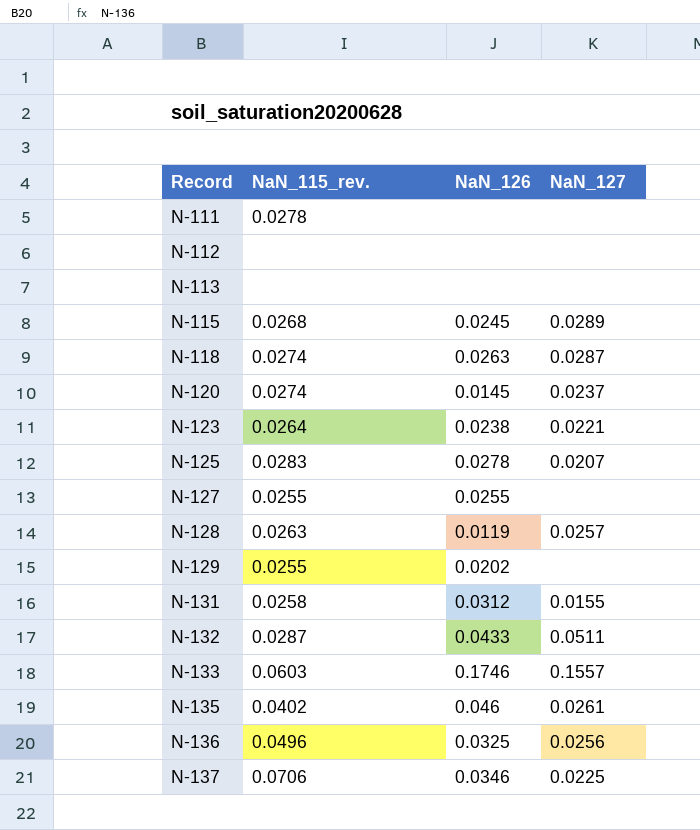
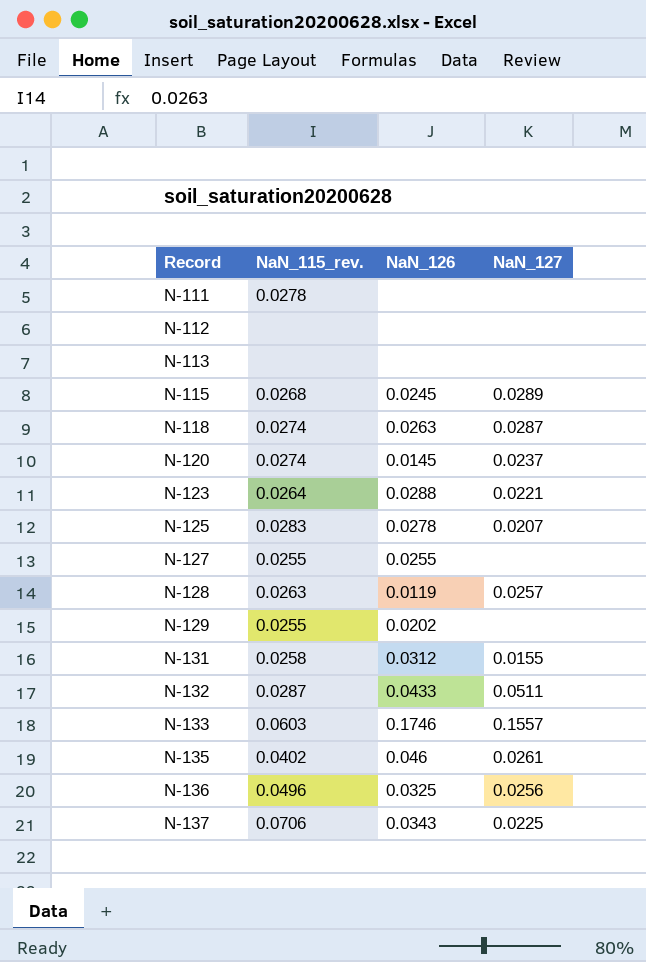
N-123 | NaN_126: 0.0238 -> 0.0288
N-137 | NaN_126: 0.0346 -> 0.0343

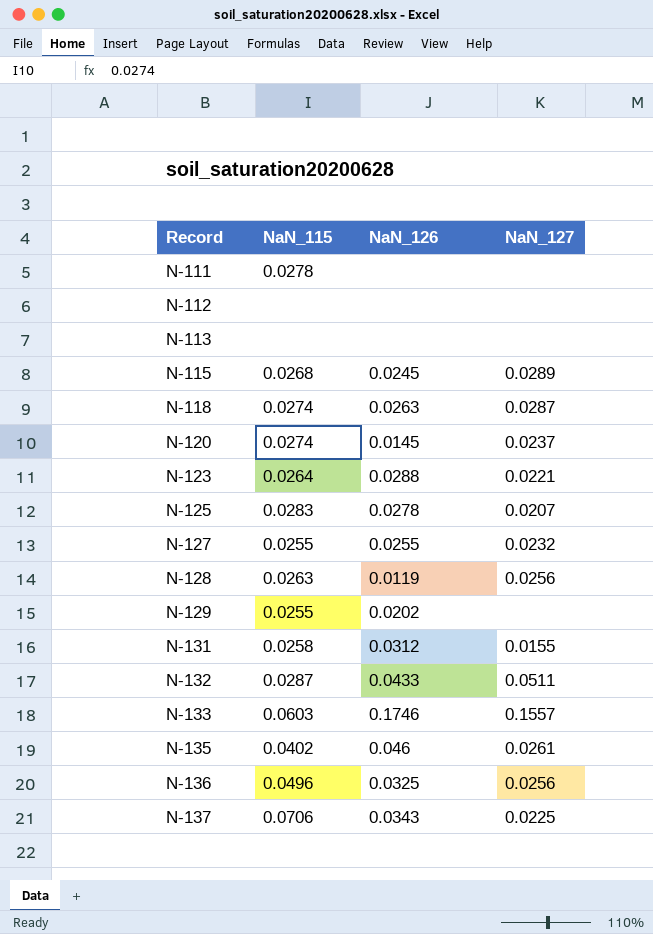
column name: NaN_115_rev. -> NaN_115
N-127 | NaN_127: none -> 0.0232
N-128 | NaN_127: 0.0257 -> 0.0256

